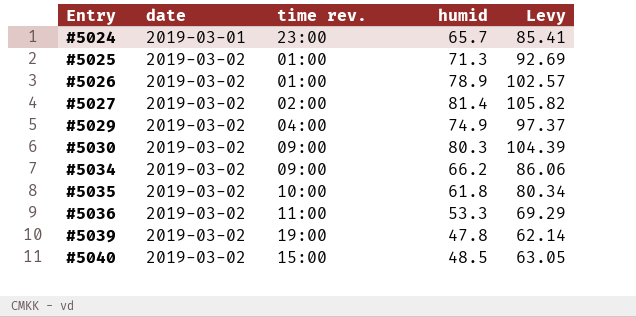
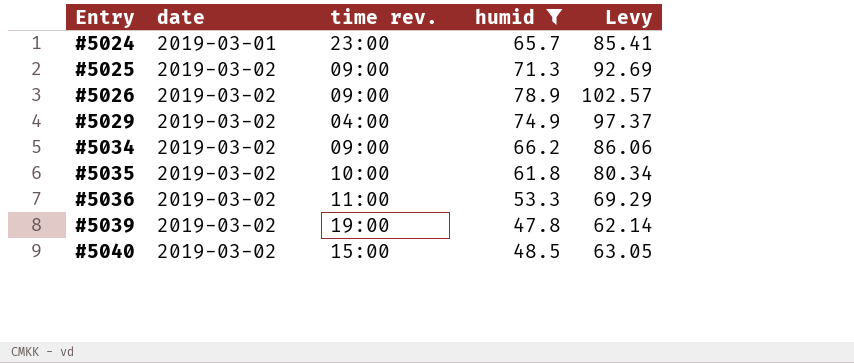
filter: none -> humid <= 78.9
#5025 | time rev.: 01:00 -> 09:00
#5026 | time rev.: 01:00 -> 09:00

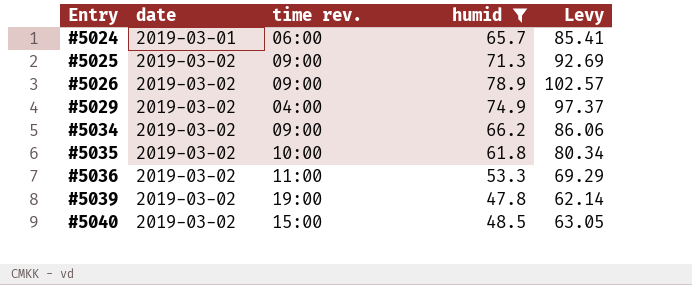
#5024 | time rev.: 23:00 -> 06:00

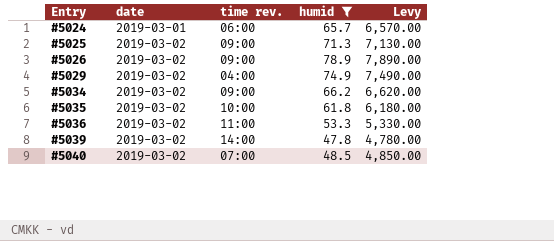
column Levy | formula: [humid] * 1.3 -> [humid] * 100
#5039 | time rev.: 19:00 -> 14:00
#5040 | time rev.: 15:00 -> 07:00

